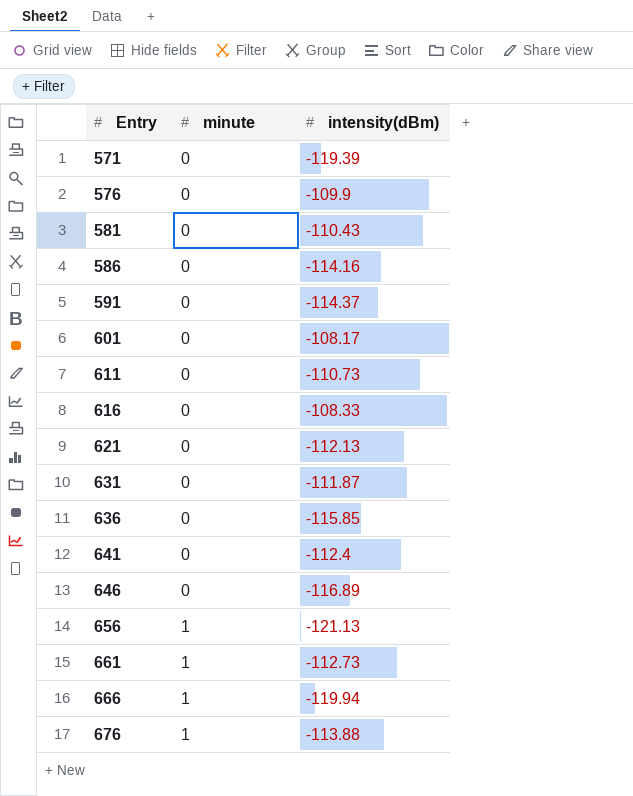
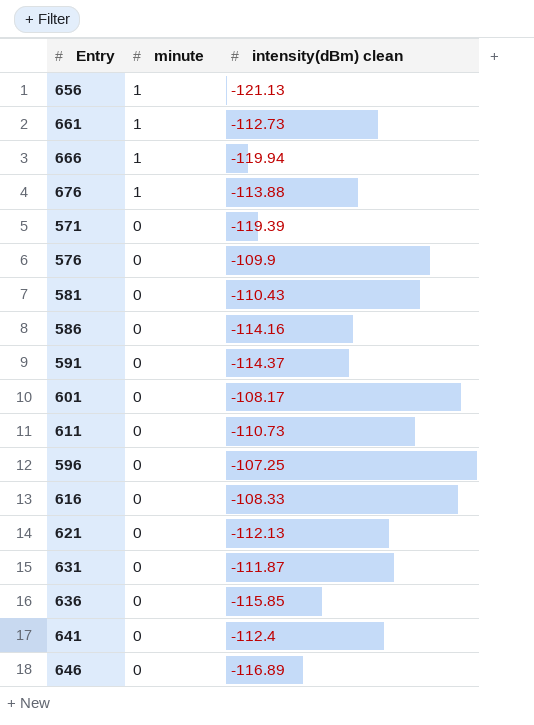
row order: Entry ascending -> minute descending
column name: intensity(dBm) -> intensity(dBm) clean
row 596: none -> 0 | -107.25

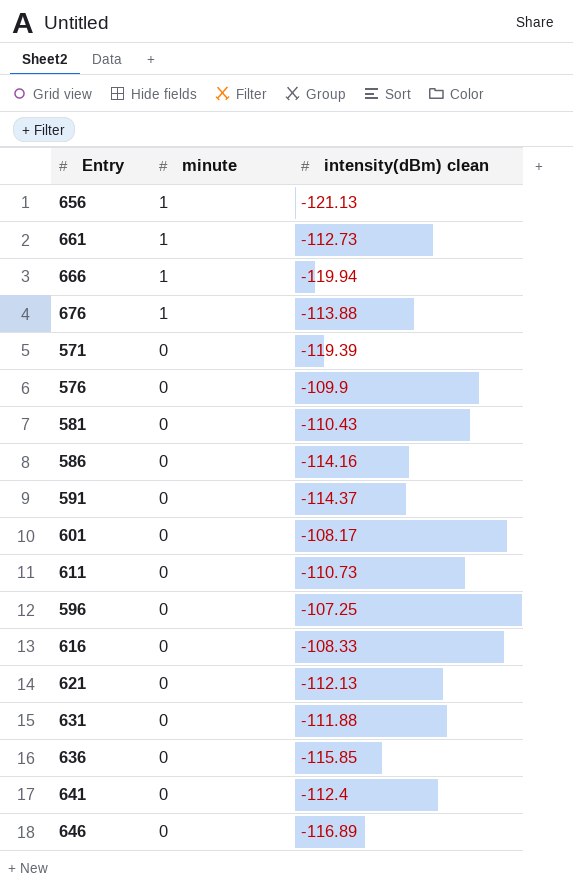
631 | intensity(dBm) clean: -111.87 -> -111.88

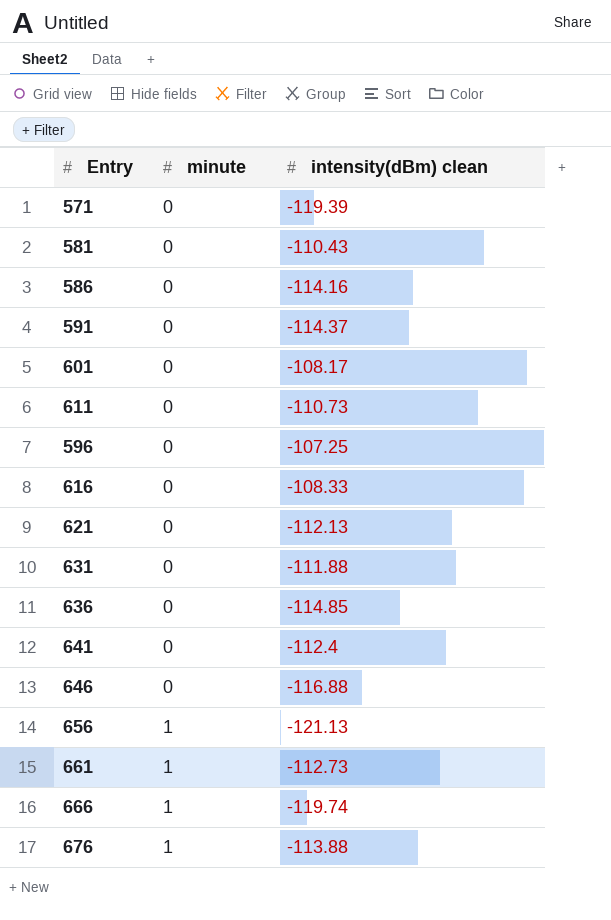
row order: minute descending -> minute ascending
row 576: 0 | -109.9 -> none
636 | intensity(dBm) clean: -115.85 -> -114.85
646 | intensity(dBm) clean: -116.89 -> -116.88
666 | intensity(dBm) clean: -119.94 -> -119.74

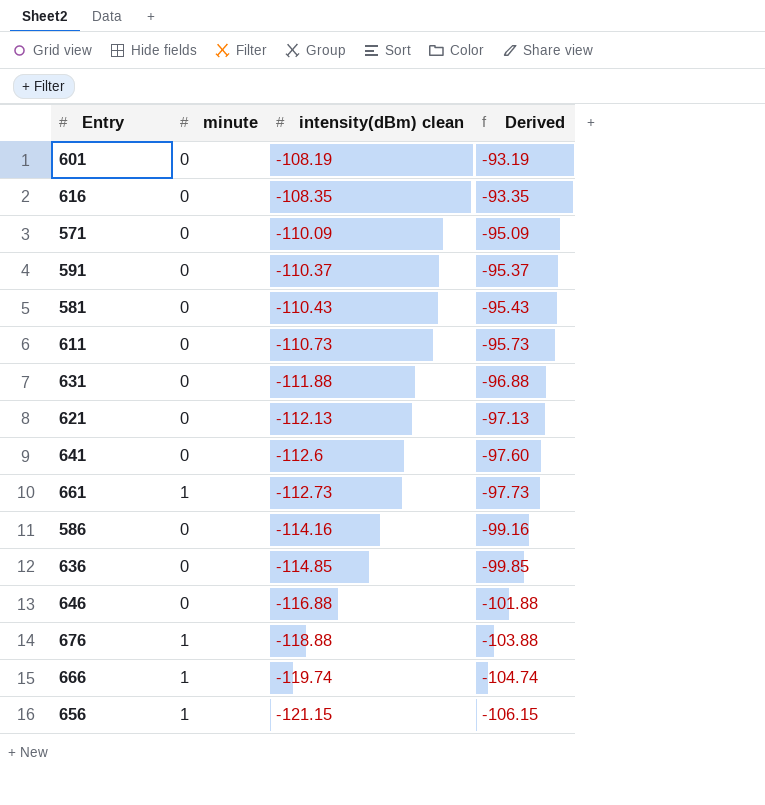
row order: minute ascending -> intensity(dBm) clean descending
column Derived | formula: none -> [intensity(dBm) clean] + 15
row 596: 0 | -107.25 -> none
601 | intensity(dBm) clean: -108.17 -> -108.19
616 | intensity(dBm) clean: -108.33 -> -108.35
571 | intensity(dBm) clean: -119.39 -> -110.09
591 | intensity(dBm) clean: -114.37 -> -110.37
641 | intensity(dBm) clean: -112.4 -> -112.6
676 | intensity(dBm) clean: -113.88 -> -118.88
656 | intensity(dBm) clean: -121.13 -> -121.15

